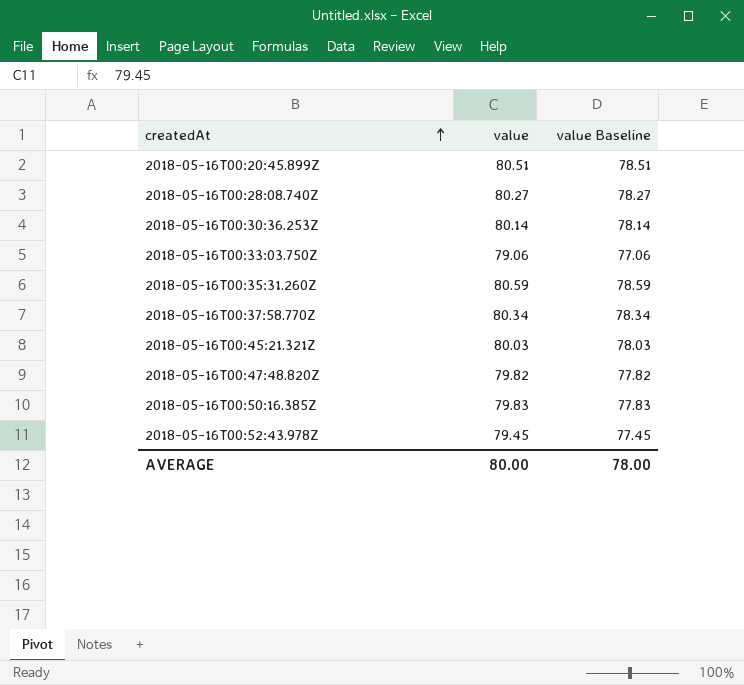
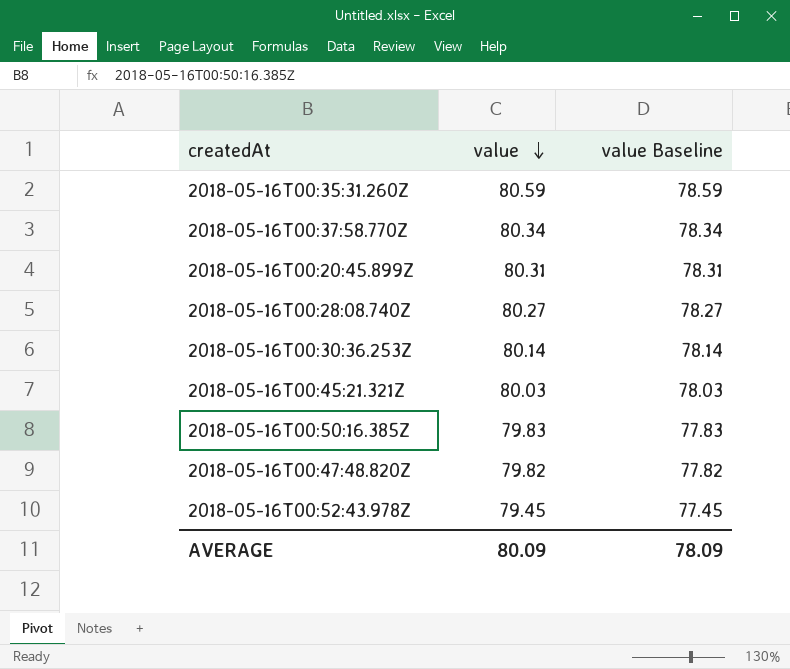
row order: createdAt ascending -> value descending
row 2018-05-16T00:33:03.750Z: 79.06 | 77.06 -> none
2018-05-16T00:20:45.899Z | value: 80.51 -> 80.31
2018-05-16T00:20:45.899Z | value Baseline: 78.51 -> 78.31
AVERAGE | value: 80.00 -> 80.09
AVERAGE | value Baseline: 78.00 -> 78.09

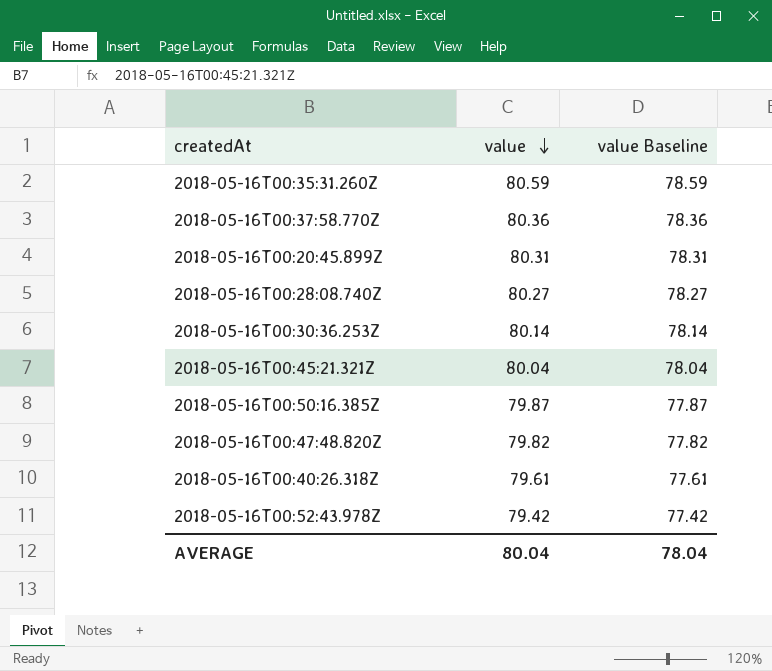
2018-05-16T00:37:58.770Z | value: 80.34 -> 80.36
2018-05-16T00:37:58.770Z | value Baseline: 78.34 -> 78.36
2018-05-16T00:45:21.321Z | value: 80.03 -> 80.04
2018-05-16T00:45:21.321Z | value Baseline: 78.03 -> 78.04
2018-05-16T00:50:16.385Z | value: 79.83 -> 79.87
2018-05-16T00:50:16.385Z | value Baseline: 77.83 -> 77.87
row 2018-05-16T00:40:26.318Z: none -> 79.61 | 77.61
2018-05-16T00:52:43.978Z | value: 79.45 -> 79.42
2018-05-16T00:52:43.978Z | value Baseline: 77.45 -> 77.42
AVERAGE | value: 80.09 -> 80.04
AVERAGE | value Baseline: 78.09 -> 78.04

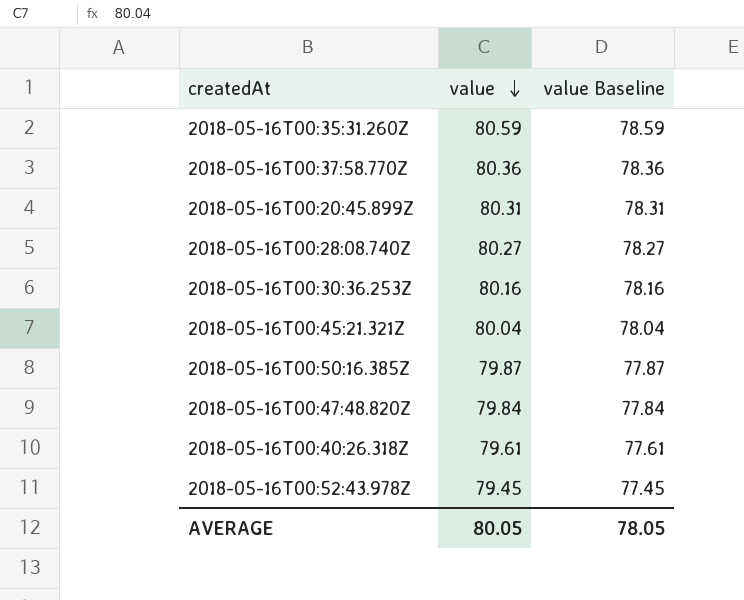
2018-05-16T00:30:36.253Z | value: 80.14 -> 80.16
2018-05-16T00:30:36.253Z | value Baseline: 78.14 -> 78.16
2018-05-16T00:47:48.820Z | value: 79.82 -> 79.84
2018-05-16T00:47:48.820Z | value Baseline: 77.82 -> 77.84
2018-05-16T00:52:43.978Z | value: 79.42 -> 79.45
2018-05-16T00:52:43.978Z | value Baseline: 77.42 -> 77.45
AVERAGE | value: 80.04 -> 80.05
AVERAGE | value Baseline: 78.04 -> 78.05

